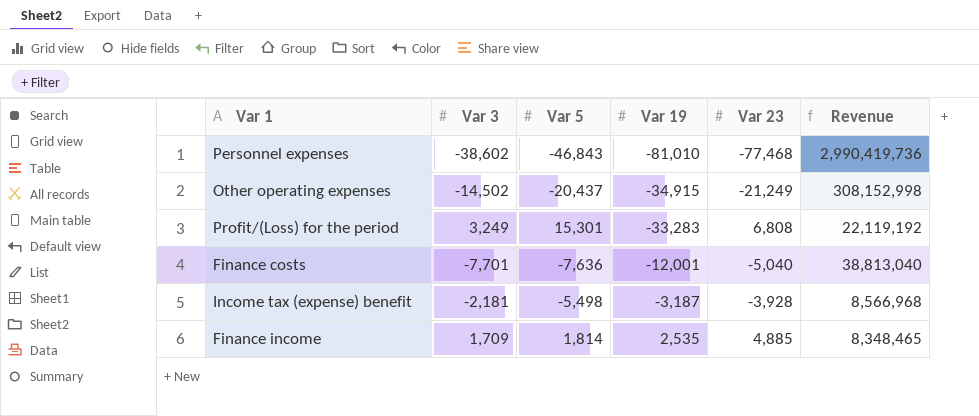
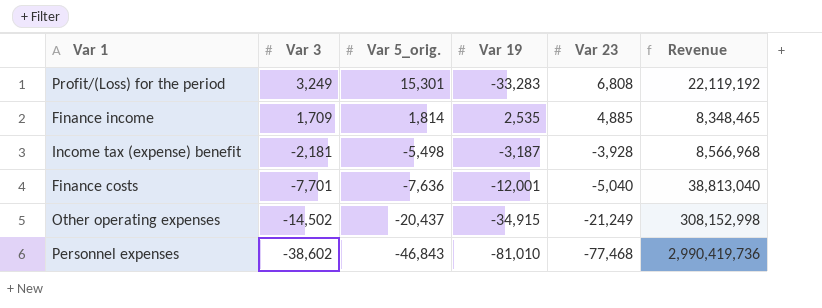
row order: Var 19 ascending -> Var 3 descending
column name: Var 5 -> Var 5_orig.

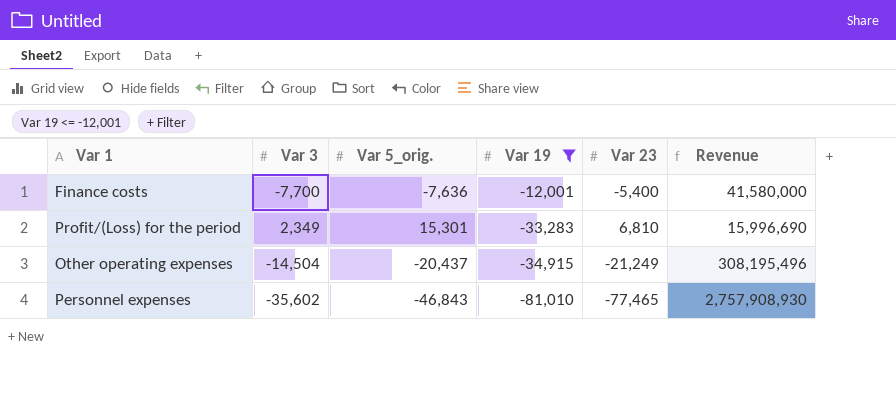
filter: none -> Var 19 <= -12,001
row order: Var 3 descending -> Var 19 descending
Finance costs | Var 3: -7,701 -> -7,700
Finance costs | Var 23: -5,040 -> -5,400
Finance costs | Revenue: 38,813,040 -> 41,580,000
Profit/(Loss) for the period | Var 3: 3,249 -> 2,349
Profit/(Loss) for the period | Var 23: 6,808 -> 6,810
Profit/(Loss) for the period | Revenue: 22,119,192 -> 15,996,690
Other operating expenses | Var 3: -14,502 -> -14,504
Other operating expenses | Revenue: 308,152,998 -> 308,195,496
Personnel expenses | Var 3: -38,602 -> -35,602
Personnel expenses | Var 23: -77,468 -> -77,465
Personnel expenses | Revenue: 2,990,419,736 -> 2,757,908,930

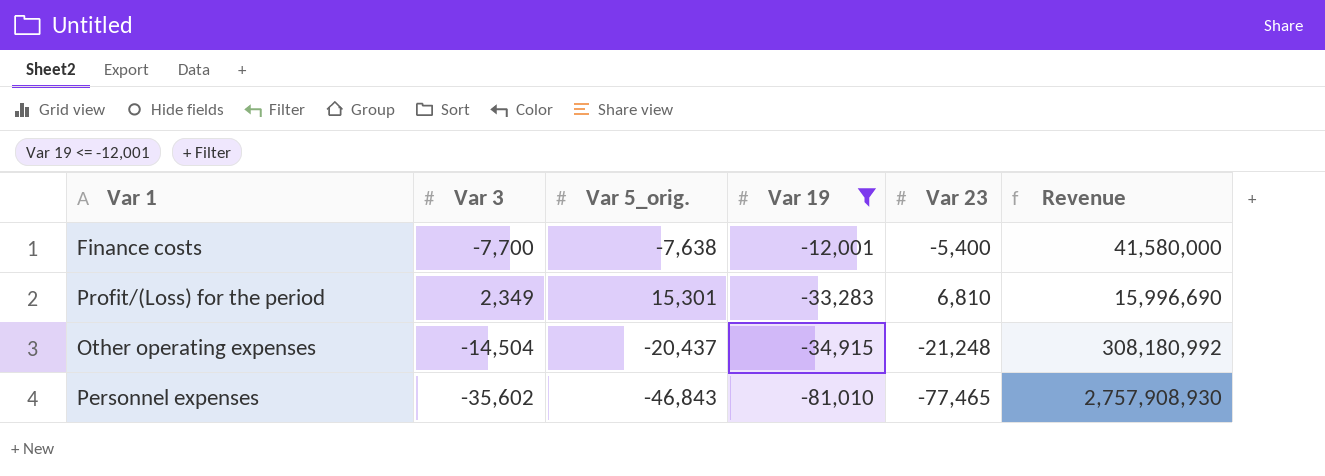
Finance costs | Var 5_orig.: -7,636 -> -7,638
Other operating expenses | Var 23: -21,249 -> -21,248
Other operating expenses | Revenue: 308,195,496 -> 308,180,992

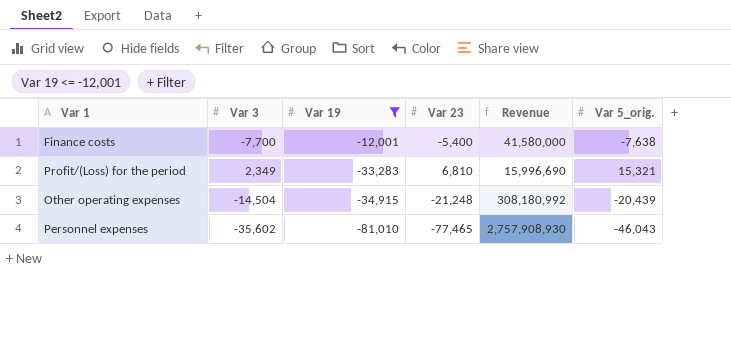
column Var 5_orig. | position: 3 -> 6
Profit/(Loss) for the period | Var 5_orig.: 15,301 -> 15,321
Other operating expenses | Var 5_orig.: -20,437 -> -20,439
Personnel expenses | Var 5_orig.: -46,843 -> -46,043

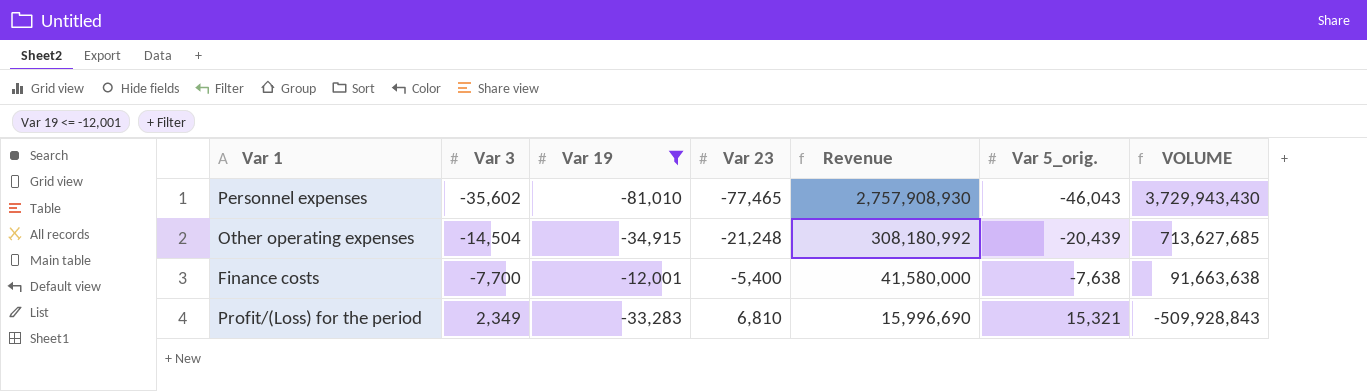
row order: Var 19 descending -> Var 3 ascending
column VOLUME | formula: none -> [Var 19] * [Var 5_orig.]

